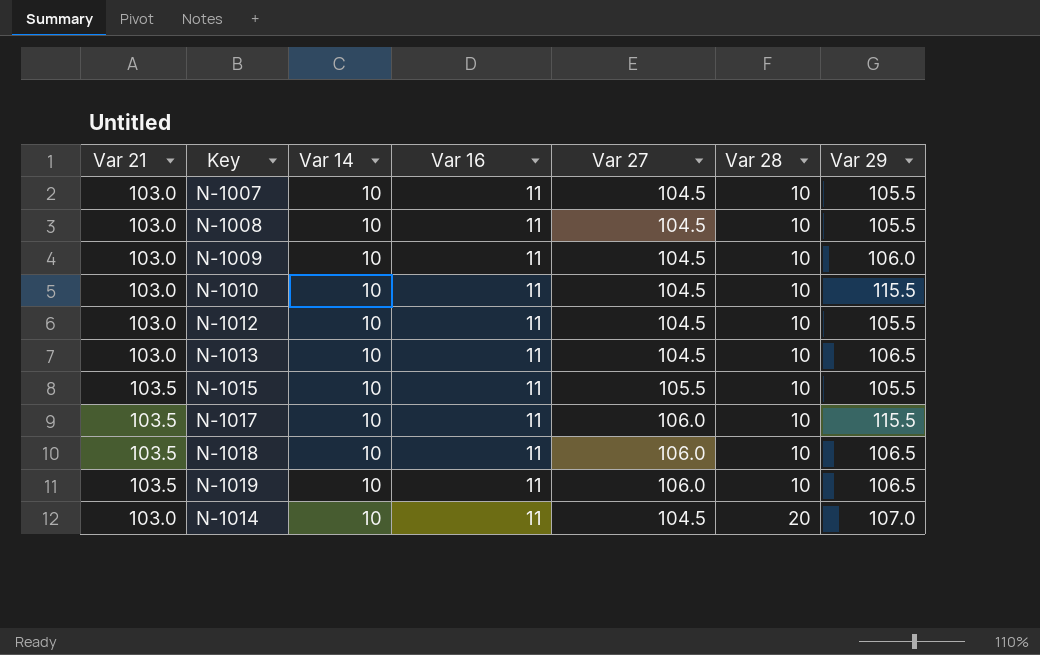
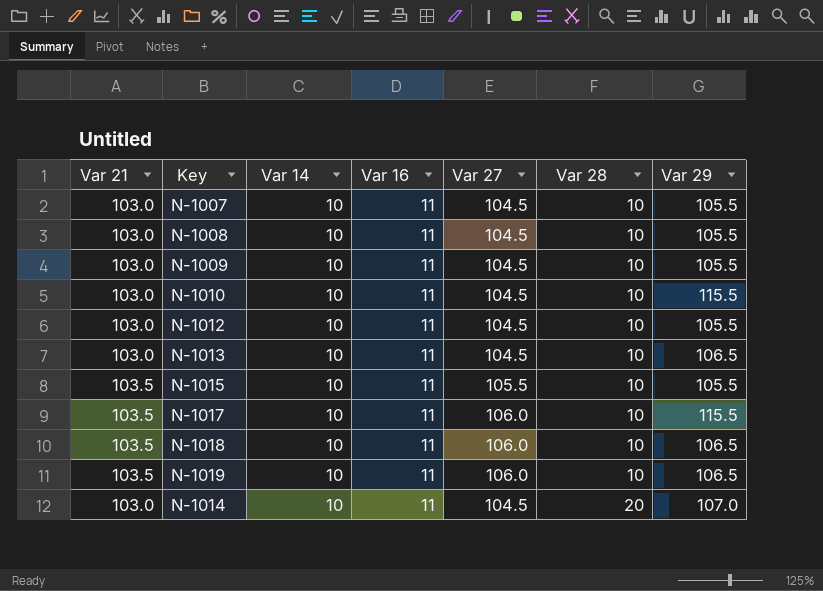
N-1009 | Var 29: 106.0 -> 105.5

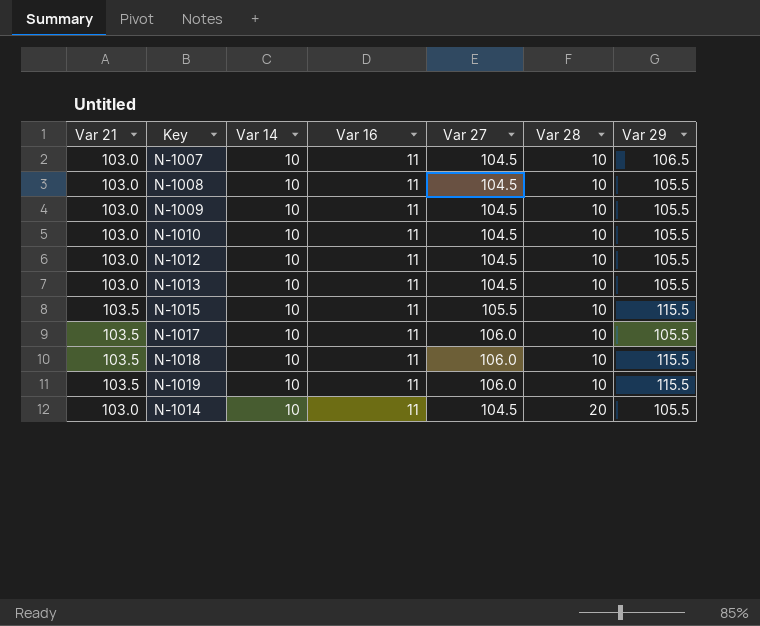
N-1007 | Var 29: 105.5 -> 106.5
N-1010 | Var 29: 115.5 -> 105.5
N-1013 | Var 29: 106.5 -> 105.5
N-1015 | Var 29: 105.5 -> 115.5
N-1017 | Var 29: 115.5 -> 105.5
N-1018 | Var 29: 106.5 -> 115.5
N-1019 | Var 29: 106.5 -> 115.5
N-1014 | Var 29: 107.0 -> 105.5

